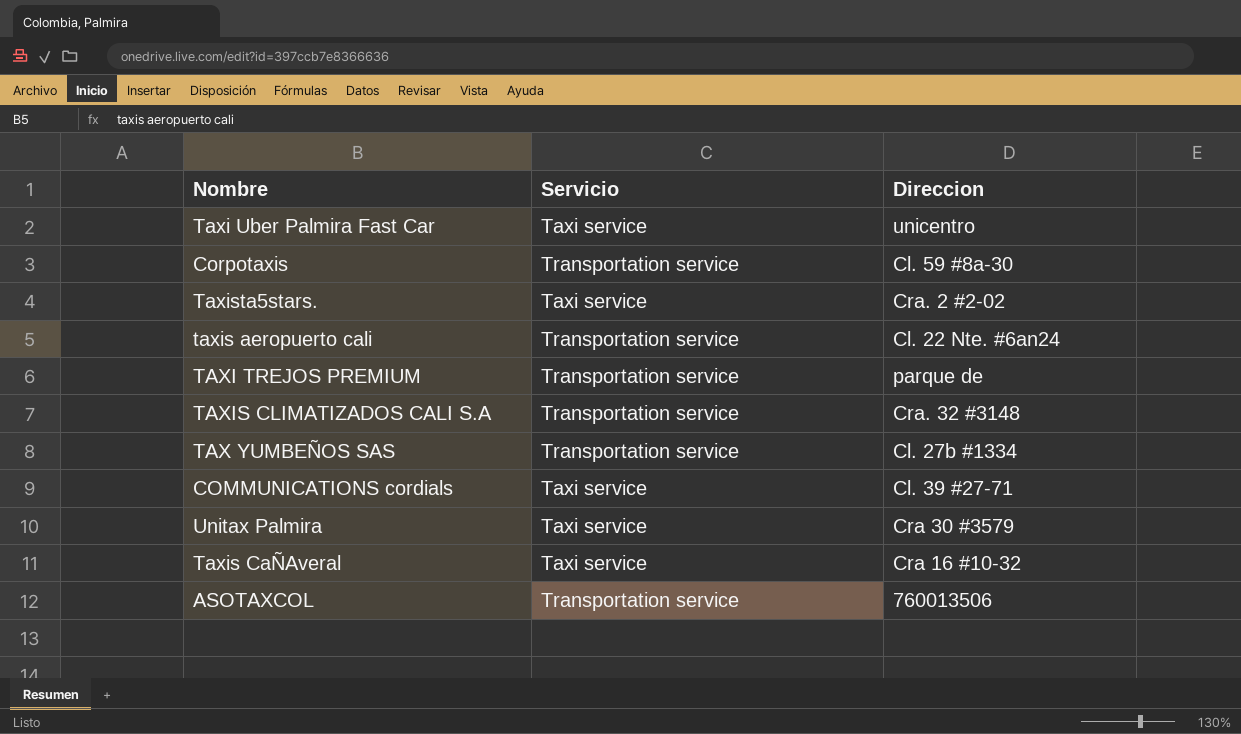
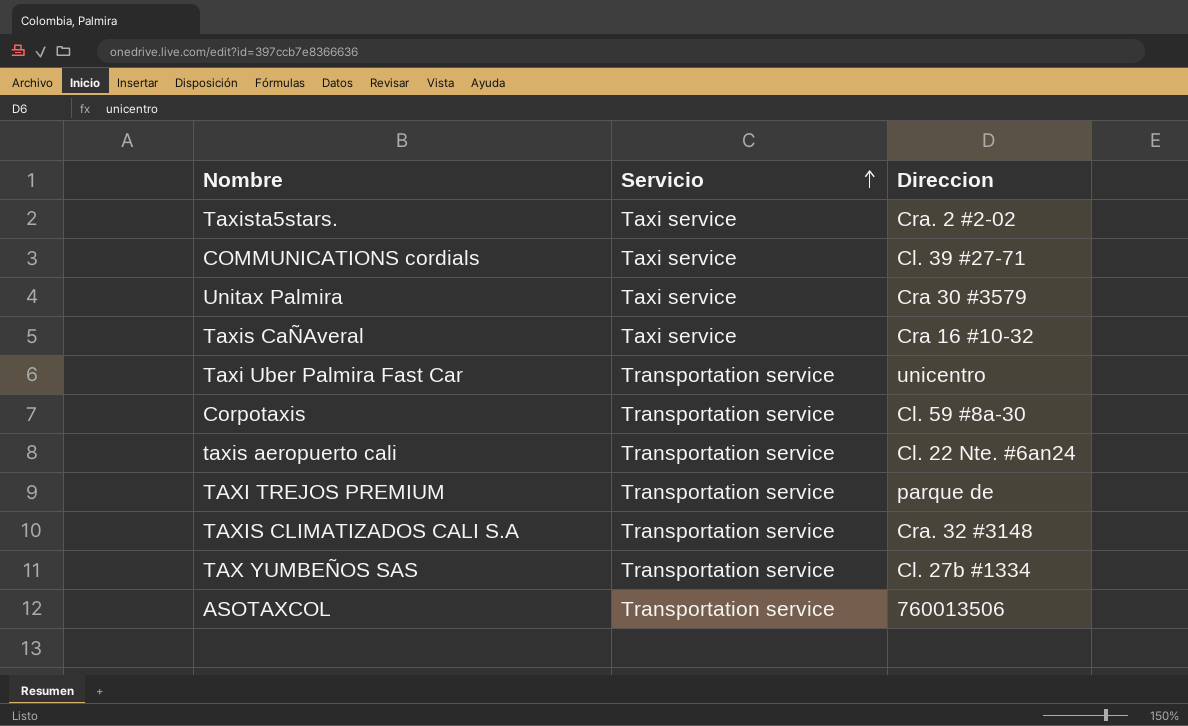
row order: none -> Servicio ascending
Taxi Uber Palmira Fast Car | Servicio: Taxi service -> Transportation service

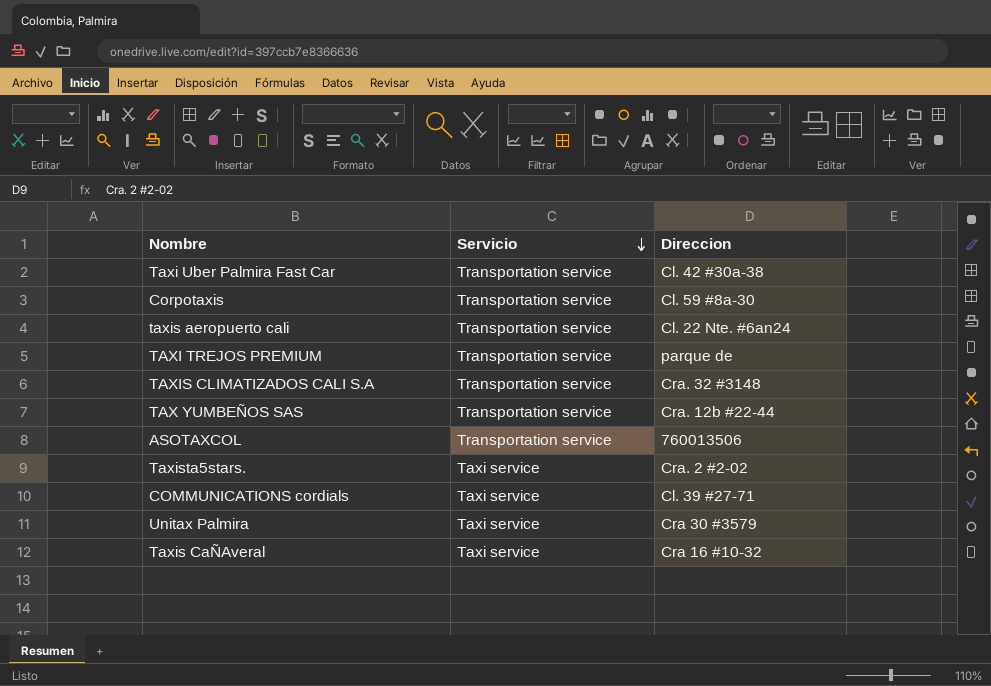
row order: Servicio ascending -> Servicio descending
Taxi Uber Palmira Fast Car | Direccion: unicentro -> Cl. 42 #30a-38
TAX YUMBEÑOS SAS | Direccion: Cl. 27b #1334 -> Cra. 12b #22-44

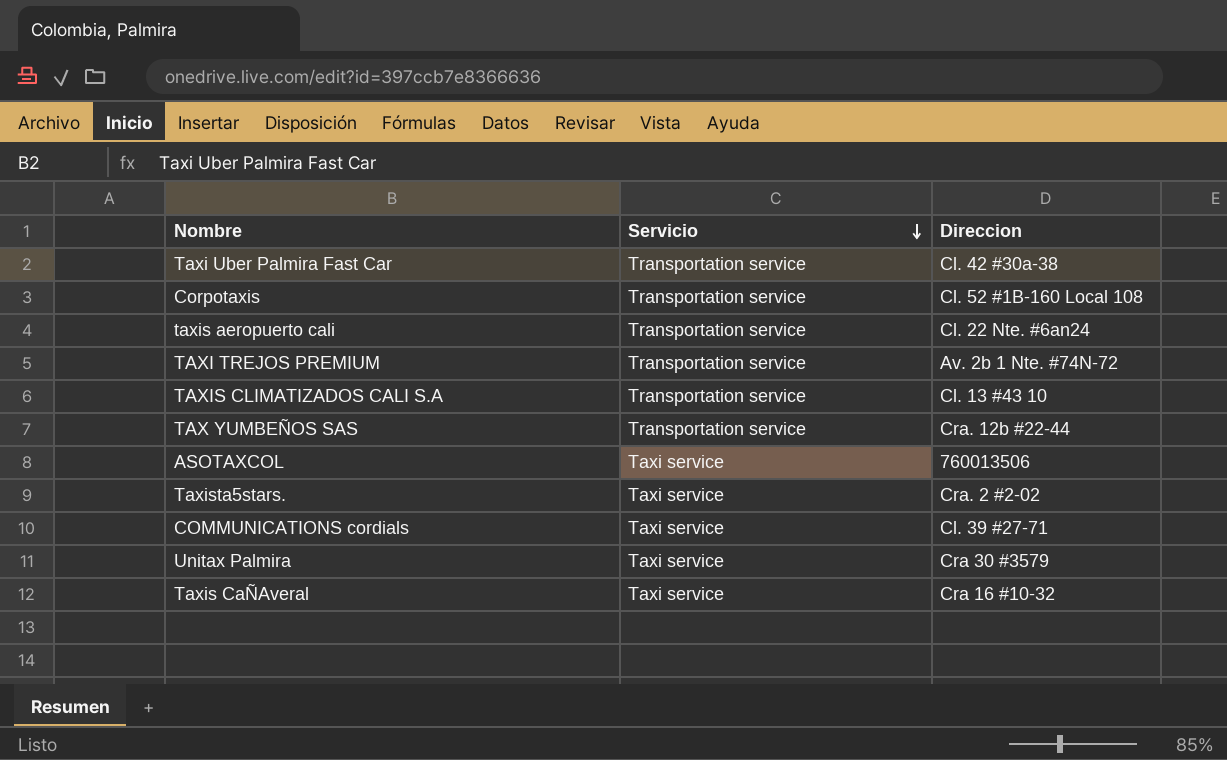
Corpotaxis | Direccion: Cl. 59 #8a-30 -> Cl. 52 #1B-160 Local 108
TAXI TREJOS PREMIUM | Direccion: parque de -> Av. 2b 1 Nte. #74N-72
TAXIS CLIMATIZADOS CALI S.A | Direccion: Cra. 32 #3148 -> Cl. 13 #43 10
ASOTAXCOL | Servicio: Transportation service -> Taxi service

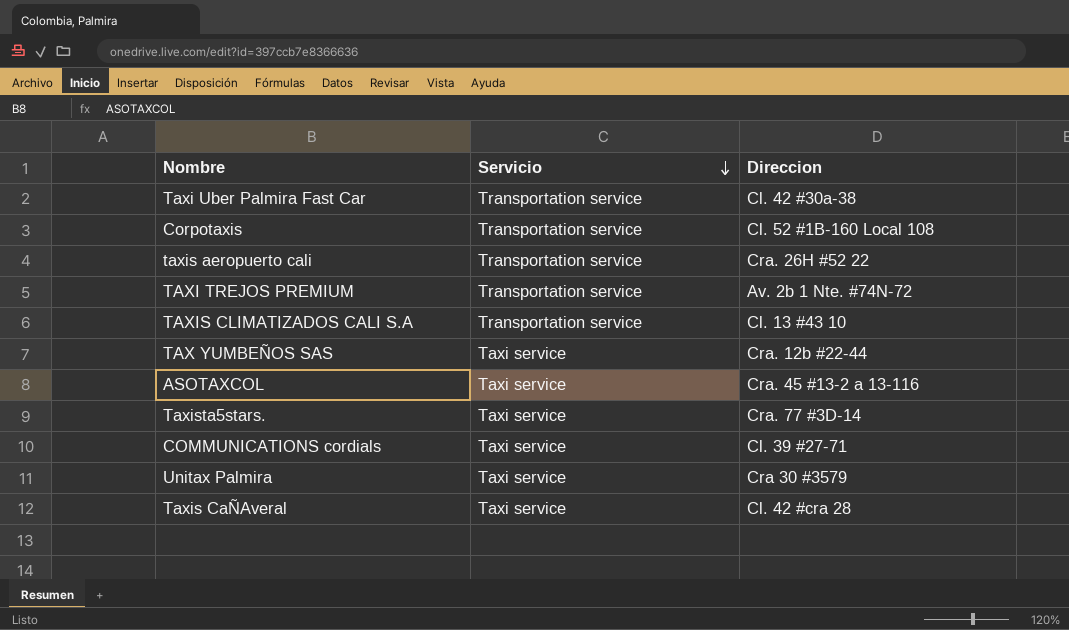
taxis aeropuerto cali | Direccion: Cl. 22 Nte. #6an24 -> Cra. 26H #52 22
TAX YUMBEÑOS SAS | Servicio: Transportation service -> Taxi service
ASOTAXCOL | Direccion: 760013506 -> Cra. 45 #13-2 a 13-116
Taxista5stars. | Direccion: Cra. 2 #2-02 -> Cra. 77 #3D-14
Taxis CaÑAveral | Direccion: Cra 16 #10-32 -> Cl. 42 #cra 28

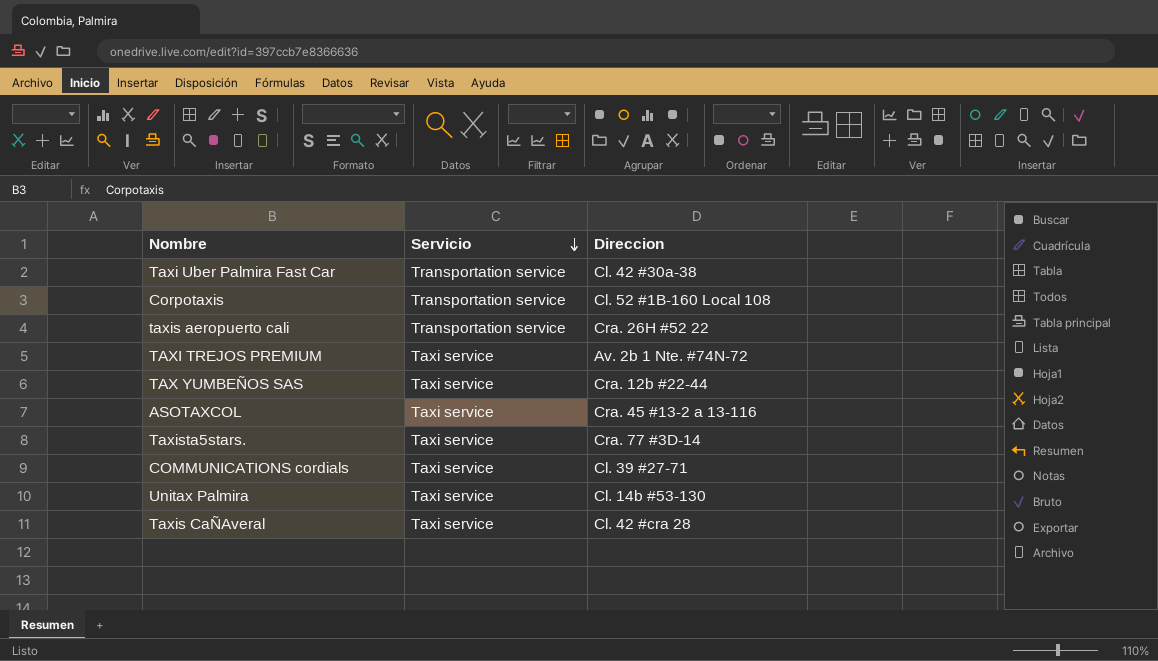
row TAXIS CLIMATIZADOS CALI S.A: Transportation service | Cl. 13 #43 10 -> none
TAXI TREJOS PREMIUM | Servicio: Transportation service -> Taxi service
Unitax Palmira | Direccion: Cra 30 #3579 -> Cl. 14b #53-130

